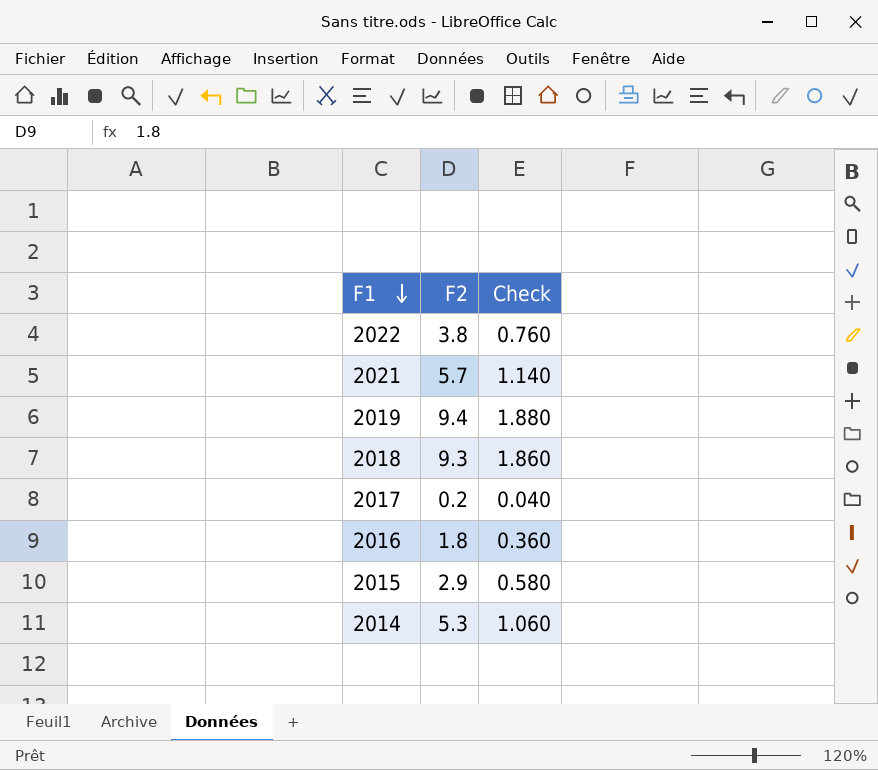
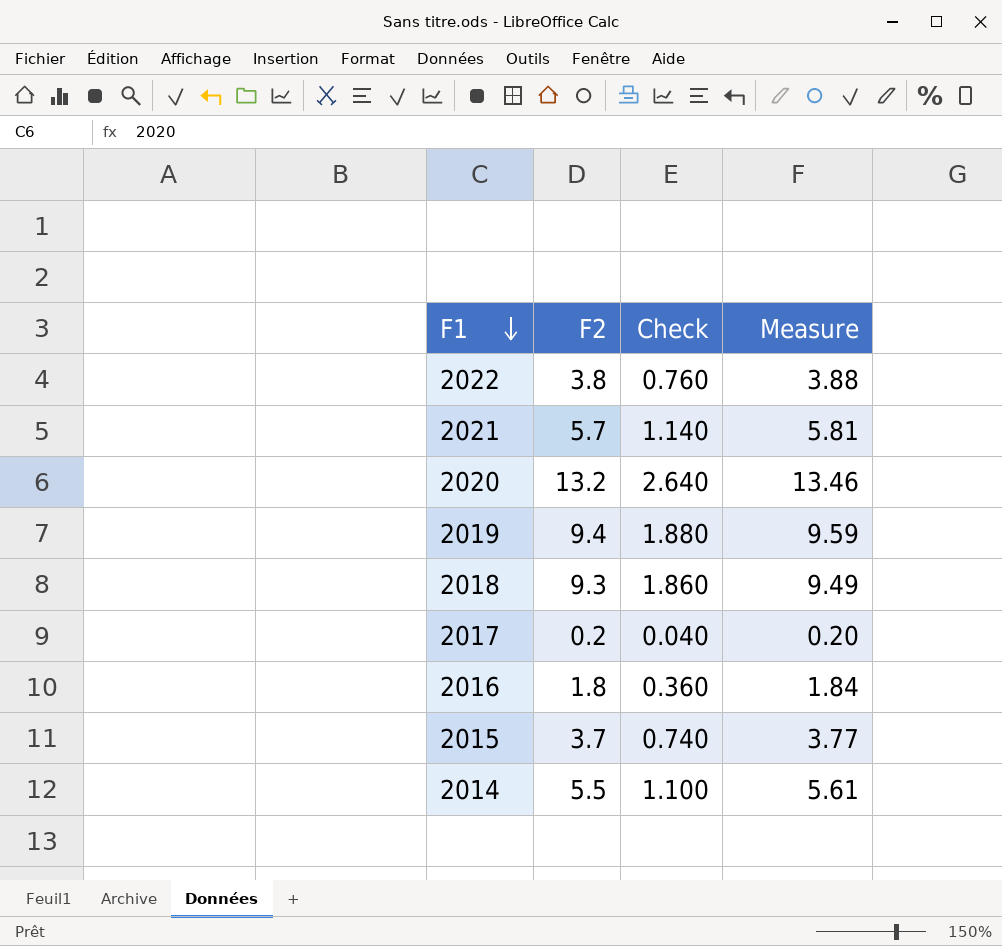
column Measure | formula: none -> [F2] * 1.02
row 2020: none -> 13.2 | 2.640 | 13.46
2015 | F2: 2.9 -> 3.7
2015 | Check: 0.580 -> 0.740
2014 | F2: 5.3 -> 5.5
2014 | Check: 1.060 -> 1.100

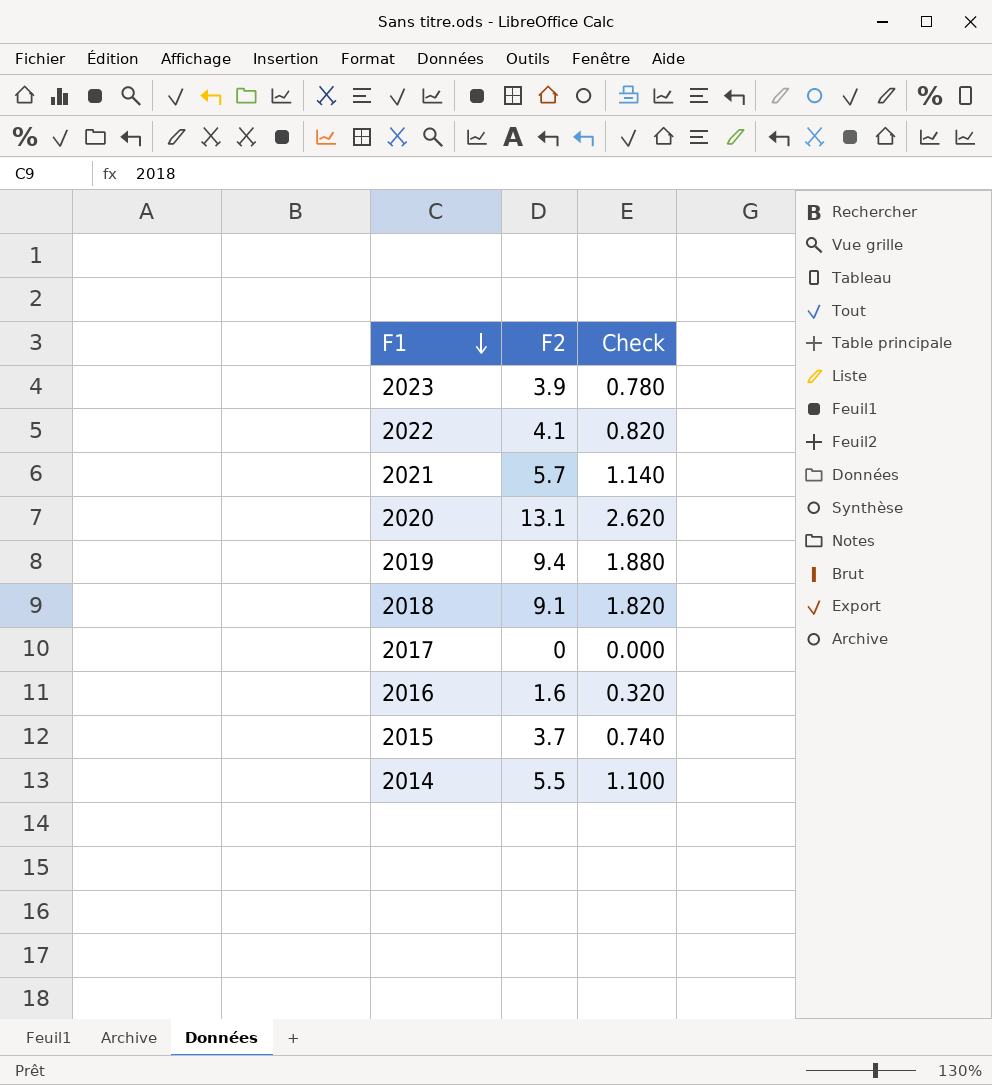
column Measure | formula: [F2] * 1.02 -> none
row 2023: none -> 3.9 | 0.780
2022 | F2: 3.8 -> 4.1
2022 | Check: 0.760 -> 0.820
2020 | F2: 13.2 -> 13.1
2020 | Check: 2.640 -> 2.620
2018 | F2: 9.3 -> 9.1
2018 | Check: 1.860 -> 1.820
2017 | F2: 0.2 -> 0
2017 | Check: 0.040 -> 0.000
2016 | F2: 1.8 -> 1.6
2016 | Check: 0.360 -> 0.320

